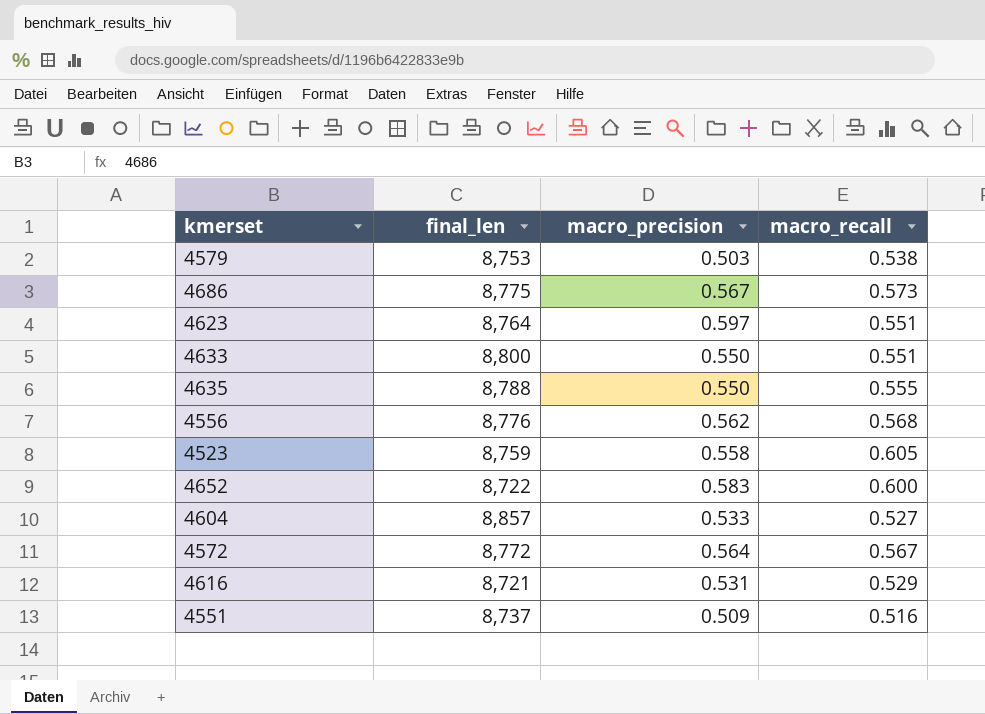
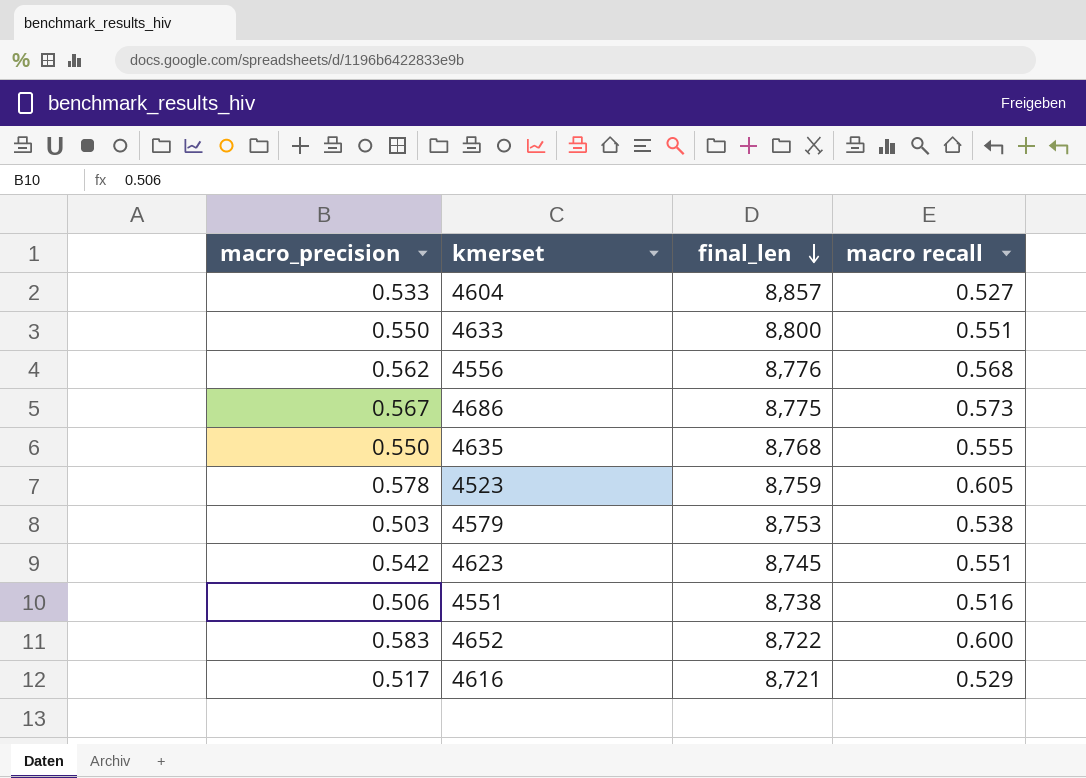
row order: none -> final_len descending
column macro_precision | position: 3 -> 1
column name: macro_recall -> macro recall
row 4572: 8,772 | 0.564 | 0.567 -> none
4635 | final_len: 8,788 -> 8,768
4523 | macro_precision: 0.558 -> 0.578
4623 | macro_precision: 0.597 -> 0.542
4623 | final_len: 8,764 -> 8,745
4551 | macro_precision: 0.509 -> 0.506
4551 | final_len: 8,737 -> 8,738
4616 | macro_precision: 0.531 -> 0.517

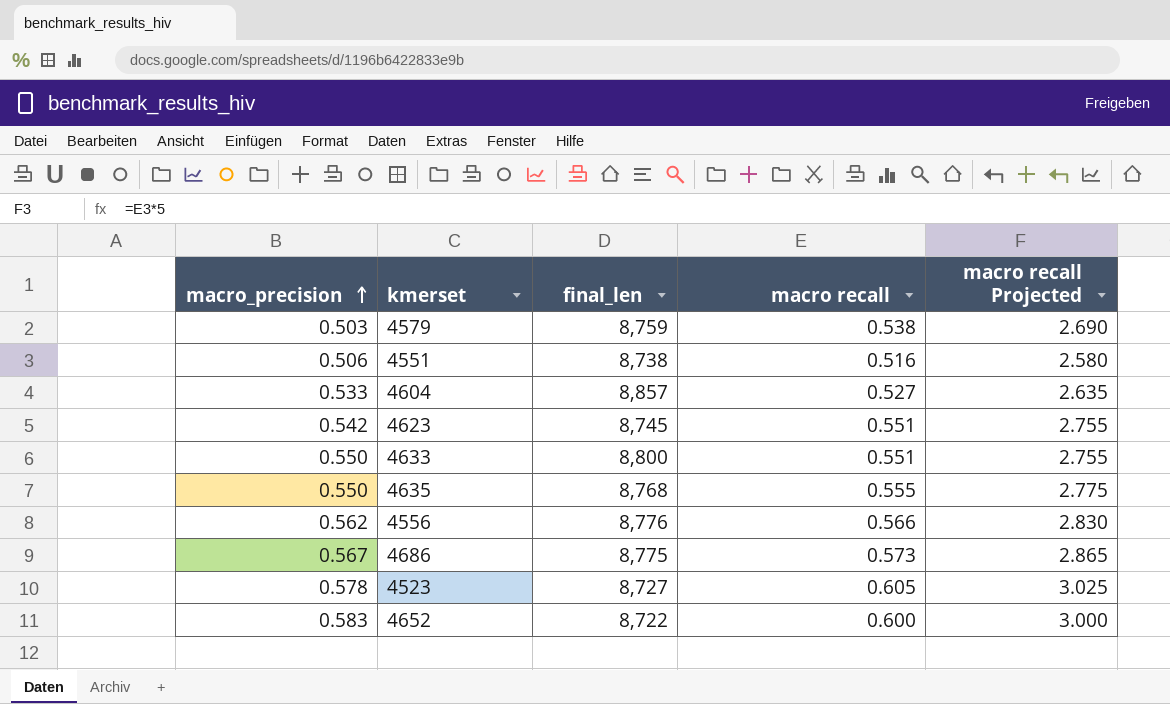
row order: final_len descending -> macro_precision ascending
column macro recall Projected | formula: none -> [macro recall] * 5
row 4616: 0.517 | 8,721 | 0.529 -> none
4579 | final_len: 8,753 -> 8,759
4556 | macro recall: 0.568 -> 0.566
4523 | final_len: 8,759 -> 8,727

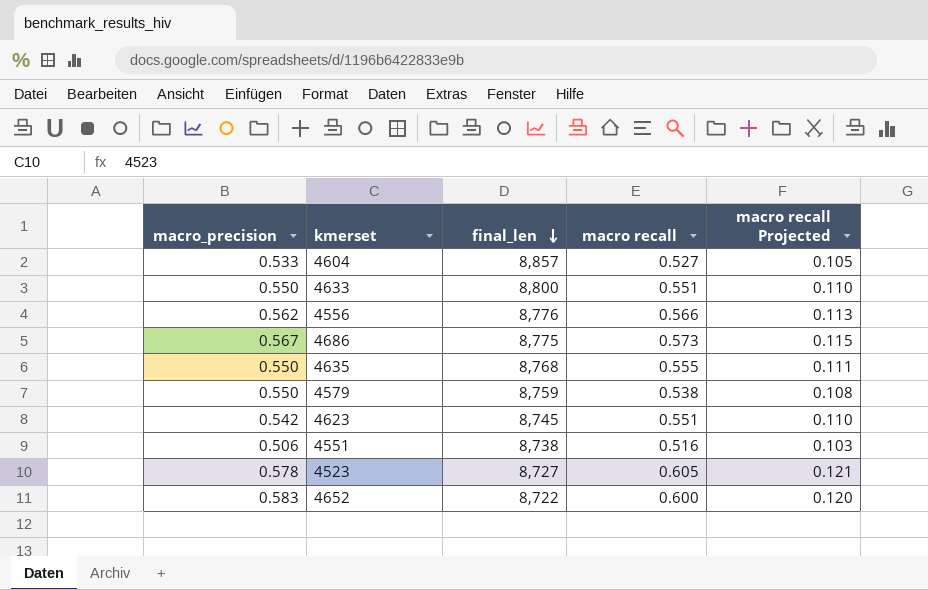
row order: macro_precision ascending -> final_len descending
column macro recall Projected | formula: [macro recall] * 5 -> [macro recall] * 0.2
4579 | macro_precision: 0.503 -> 0.550

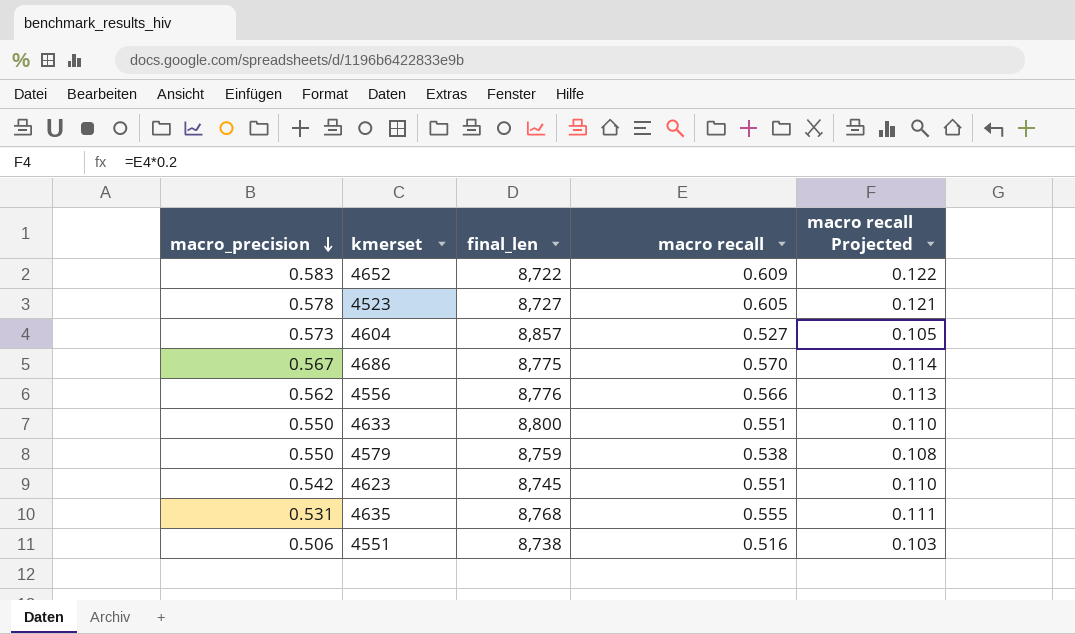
row order: final_len descending -> macro_precision descending
4652 | macro recall: 0.600 -> 0.609
4652 | macro recall Projected: 0.120 -> 0.122
4604 | macro_precision: 0.533 -> 0.573
4686 | macro recall: 0.573 -> 0.570
4686 | macro recall Projected: 0.115 -> 0.114
4635 | macro_precision: 0.550 -> 0.531

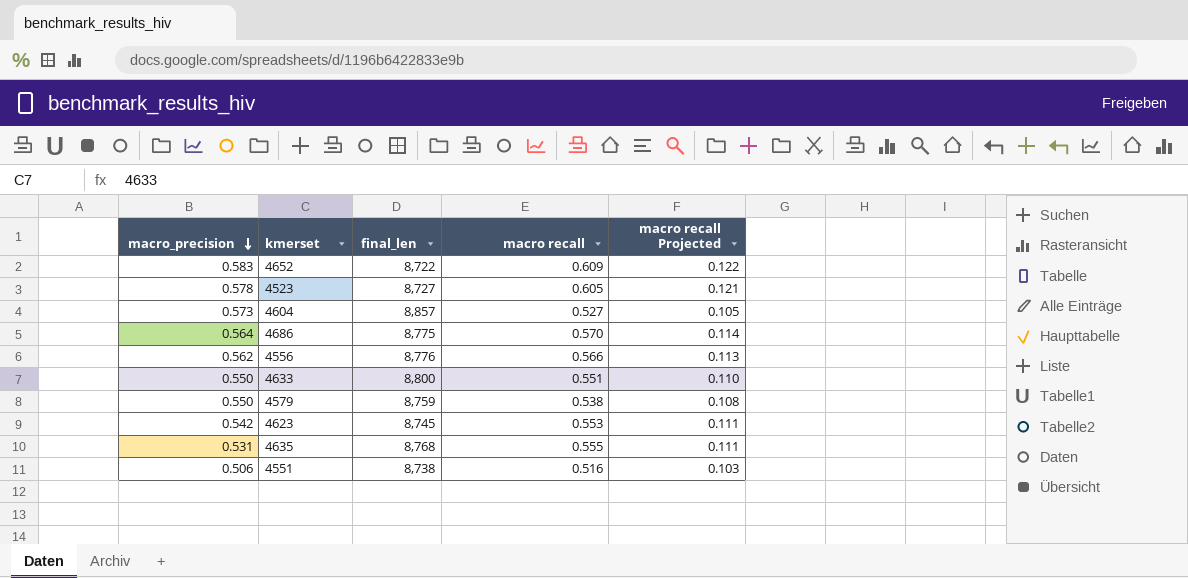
4686 | macro_precision: 0.567 -> 0.564
4623 | macro recall: 0.551 -> 0.553
4623 | macro recall Projected: 0.110 -> 0.111

